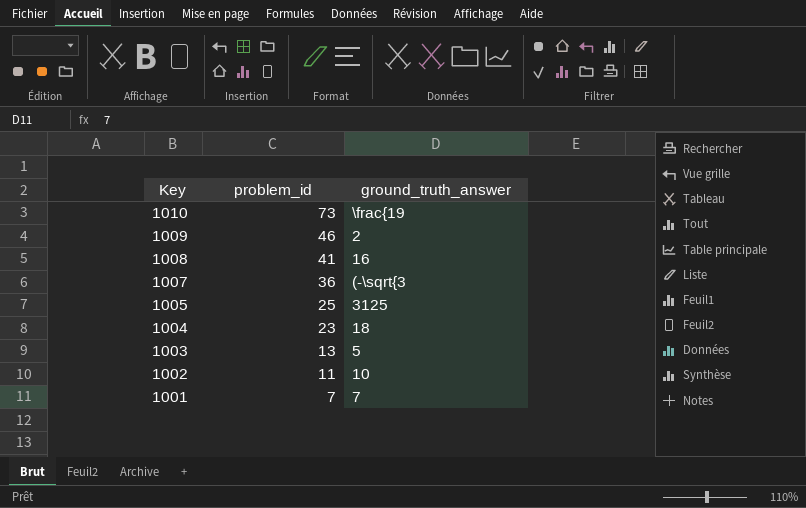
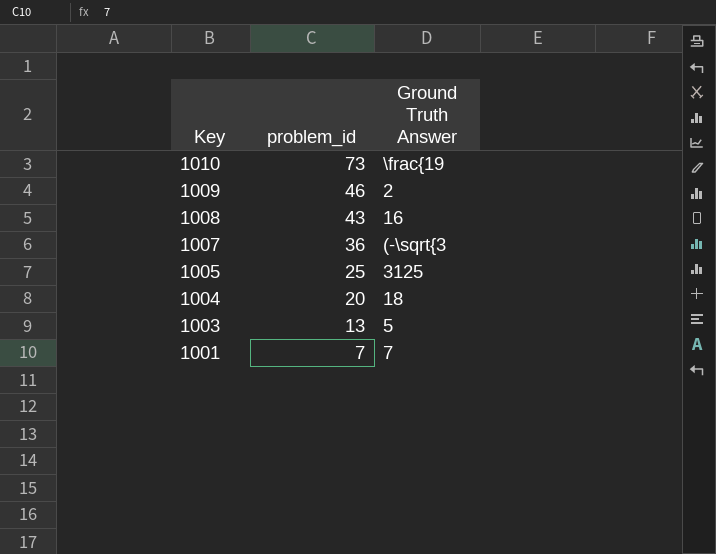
column name: ground_truth_answer -> Ground Truth Answer
row 1002: 11 | 10 -> none
1008 | problem_id: 41 -> 43
1004 | problem_id: 23 -> 20

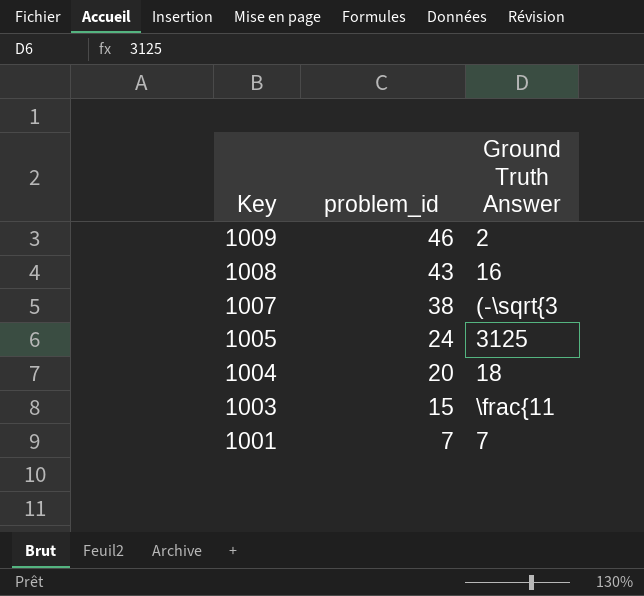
row 1010: 73 | \frac{19 -> none
1007 | problem_id: 36 -> 38
1005 | problem_id: 25 -> 24
1003 | problem_id: 13 -> 15
1003 | Ground Truth Answer: 5 -> \frac{11

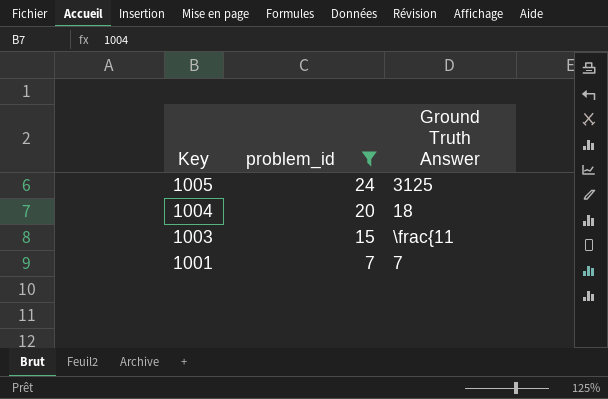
filter: none -> problem_id <= 24

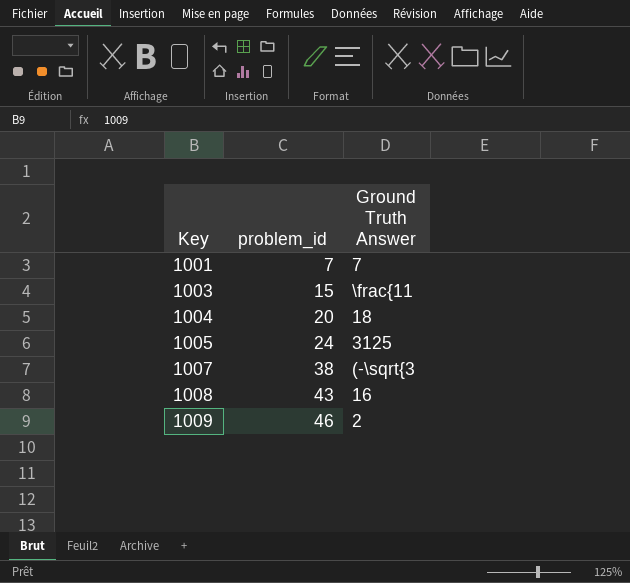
filter: problem_id <= 24 -> none
row order: Key descending -> Key ascending

